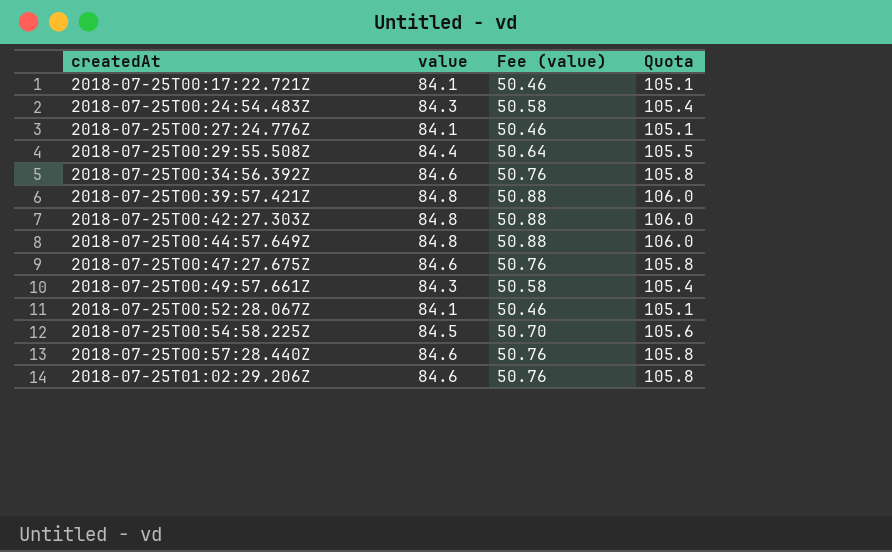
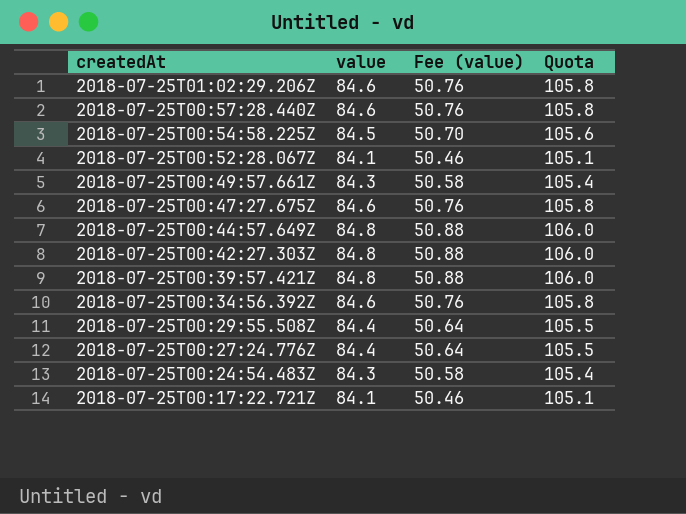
row order: createdAt ascending -> createdAt descending
2018-07-25T00:27:24.776Z | value: 84.1 -> 84.4
2018-07-25T00:27:24.776Z | Fee (value): 50.46 -> 50.64
2018-07-25T00:27:24.776Z | Quota: 105.1 -> 105.5

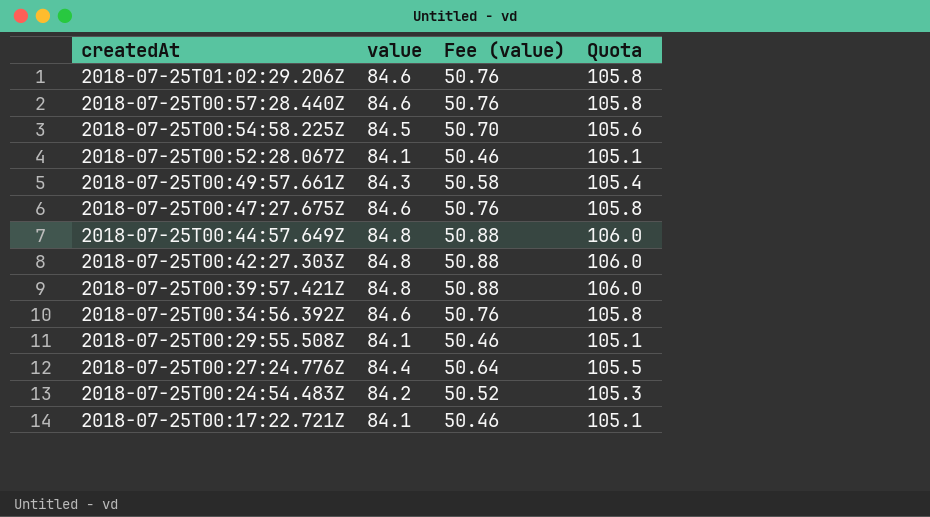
2018-07-25T00:29:55.508Z | value: 84.4 -> 84.1
2018-07-25T00:29:55.508Z | Fee (value): 50.64 -> 50.46
2018-07-25T00:29:55.508Z | Quota: 105.5 -> 105.1
2018-07-25T00:24:54.483Z | value: 84.3 -> 84.2
2018-07-25T00:24:54.483Z | Fee (value): 50.58 -> 50.52
2018-07-25T00:24:54.483Z | Quota: 105.4 -> 105.3

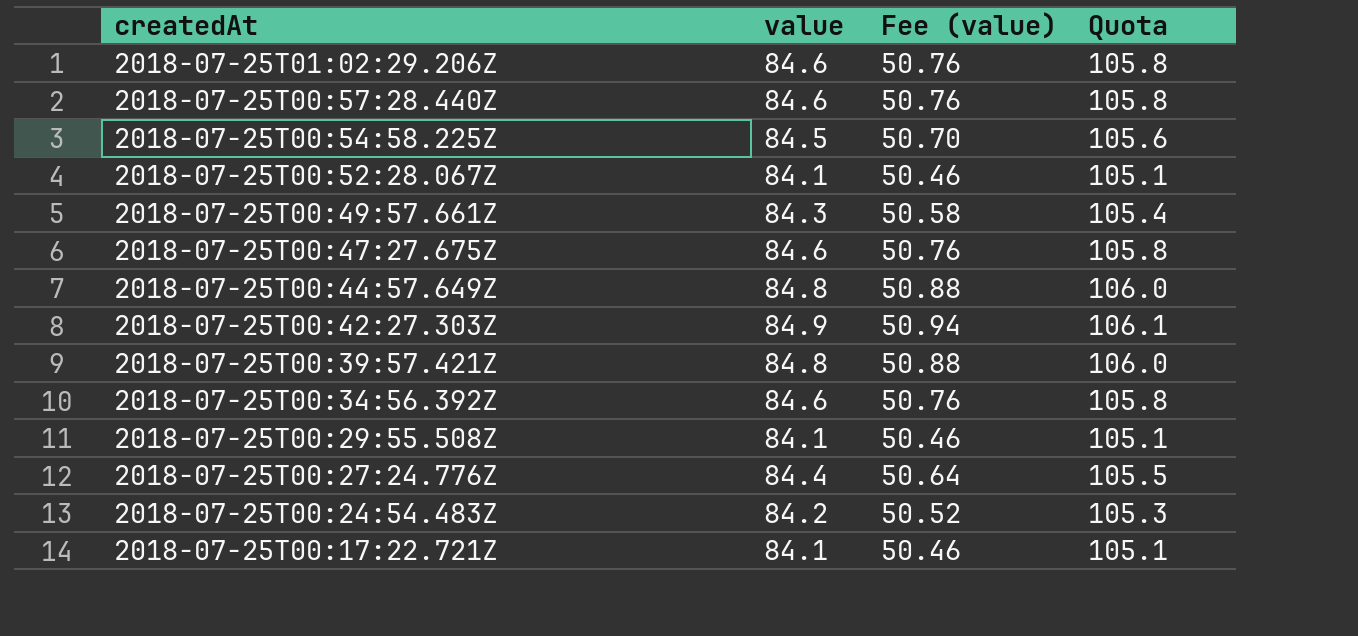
2018-07-25T00:42:27.303Z | value: 84.8 -> 84.9
2018-07-25T00:42:27.303Z | Fee (value): 50.88 -> 50.94
2018-07-25T00:42:27.303Z | Quota: 106.0 -> 106.1

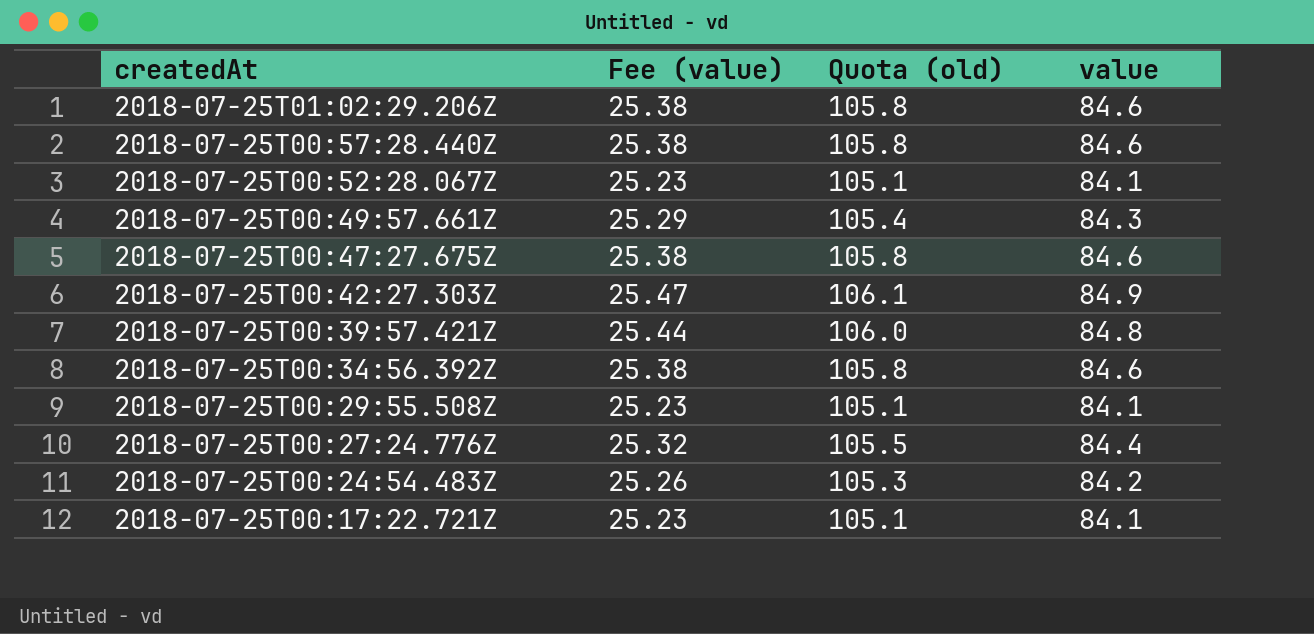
column Fee (value) | formula: [value] * 0.6 -> [value] * 0.3
column name: Quota -> Quota (old)
column value | position: 2 -> 4
row 2018-07-25T00:54:58.225Z: 84.5 | 50.70 | 105.6 -> none
row 2018-07-25T00:44:57.649Z: 84.8 | 50.88 | 106.0 -> none

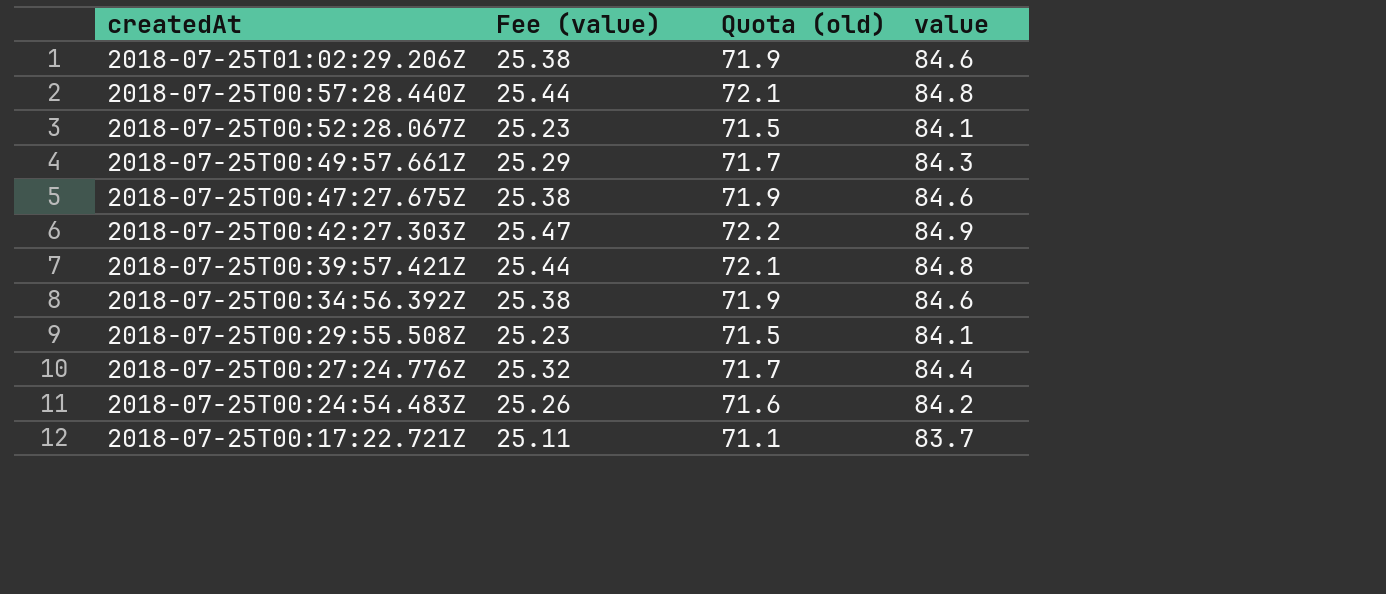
column Quota (old) | formula: [value] * 1.25 -> [value] * 0.85
2018-07-25T00:57:28.440Z | Fee (value): 25.38 -> 25.44
2018-07-25T00:57:28.440Z | value: 84.6 -> 84.8
2018-07-25T00:17:22.721Z | Fee (value): 25.23 -> 25.11
2018-07-25T00:17:22.721Z | value: 84.1 -> 83.7

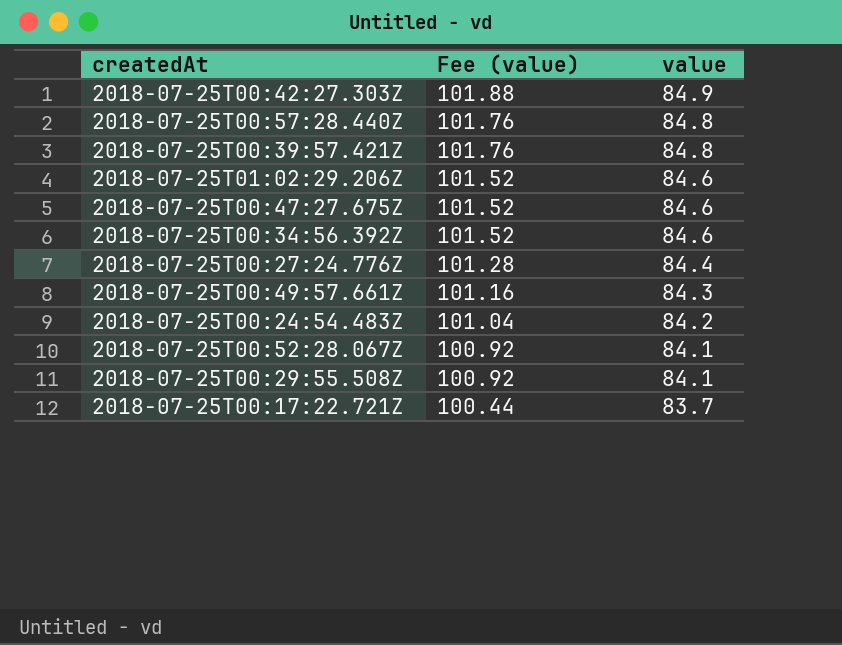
row order: createdAt descending -> Fee (value) descending
column Quota (old) | formula: [value] * 0.85 -> none
column Fee (value) | formula: [value] * 0.3 -> [value] * 1.2

